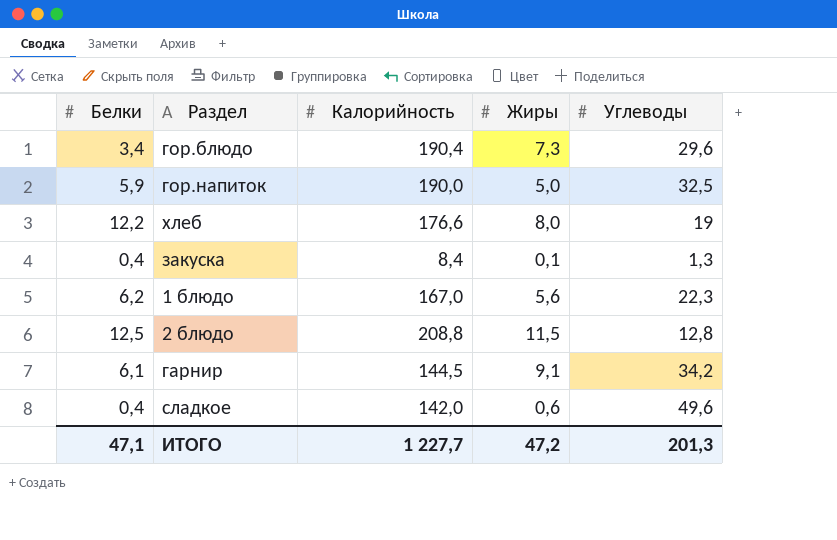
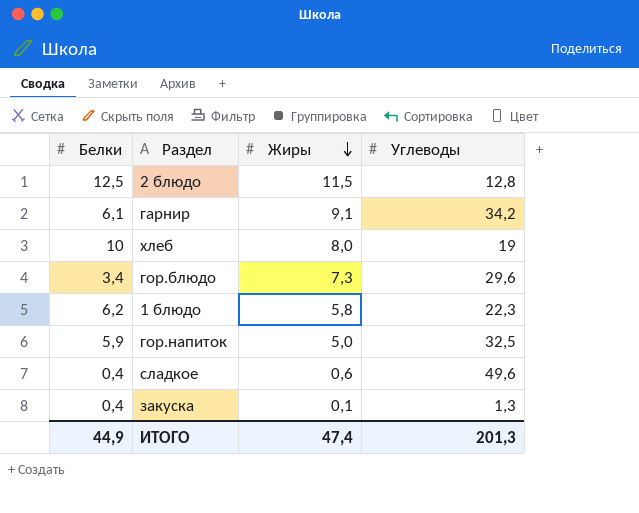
row order: none -> Жиры descending
column Калорийность | position: 3 -> none
хлеб | Белки: 12,2 -> 10
1 блюдо | Жиры: 5,6 -> 5,8
ИТОГО | Белки: 47,1 -> 44,9
ИТОГО | Жиры: 47,2 -> 47,4

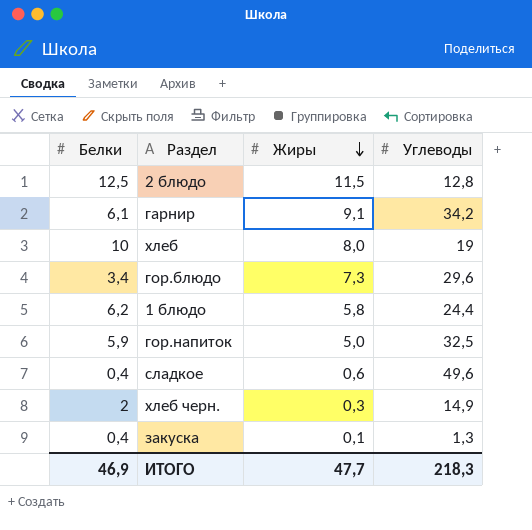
1 блюдо | Углеводы: 22,3 -> 24,4
row хлеб черн.: none -> 2 | 0,3 | 14,9
ИТОГО | Белки: 44,9 -> 46,9
ИТОГО | Жиры: 47,4 -> 47,7
ИТОГО | Углеводы: 201,3 -> 218,3

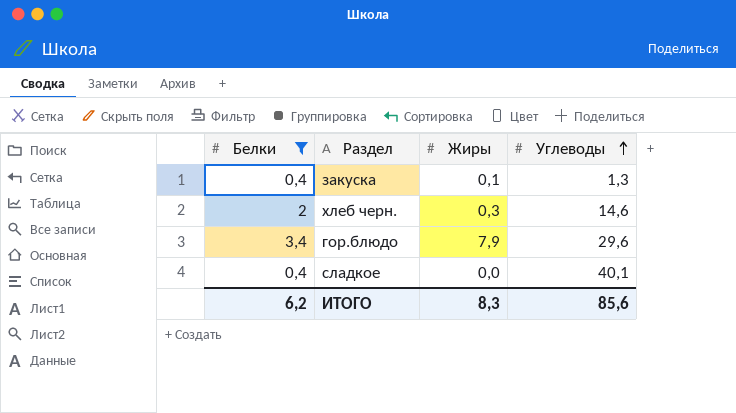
filter: none -> Белки <= 3,4
row order: Жиры descending -> Углеводы ascending
хлеб черн. | Углеводы: 14,9 -> 14,6
гор.блюдо | Жиры: 7,3 -> 7,9
сладкое | Жиры: 0,6 -> 0,0
сладкое | Углеводы: 49,6 -> 40,1
ИТОГО | Белки: 46,9 -> 6,2
ИТОГО | Жиры: 47,7 -> 8,3
ИТОГО | Углеводы: 218,3 -> 85,6

